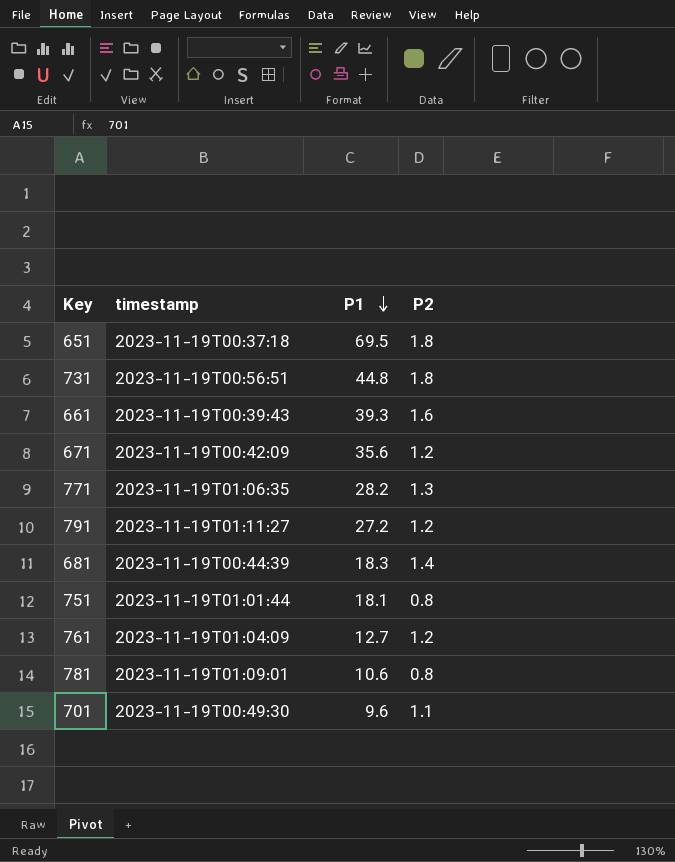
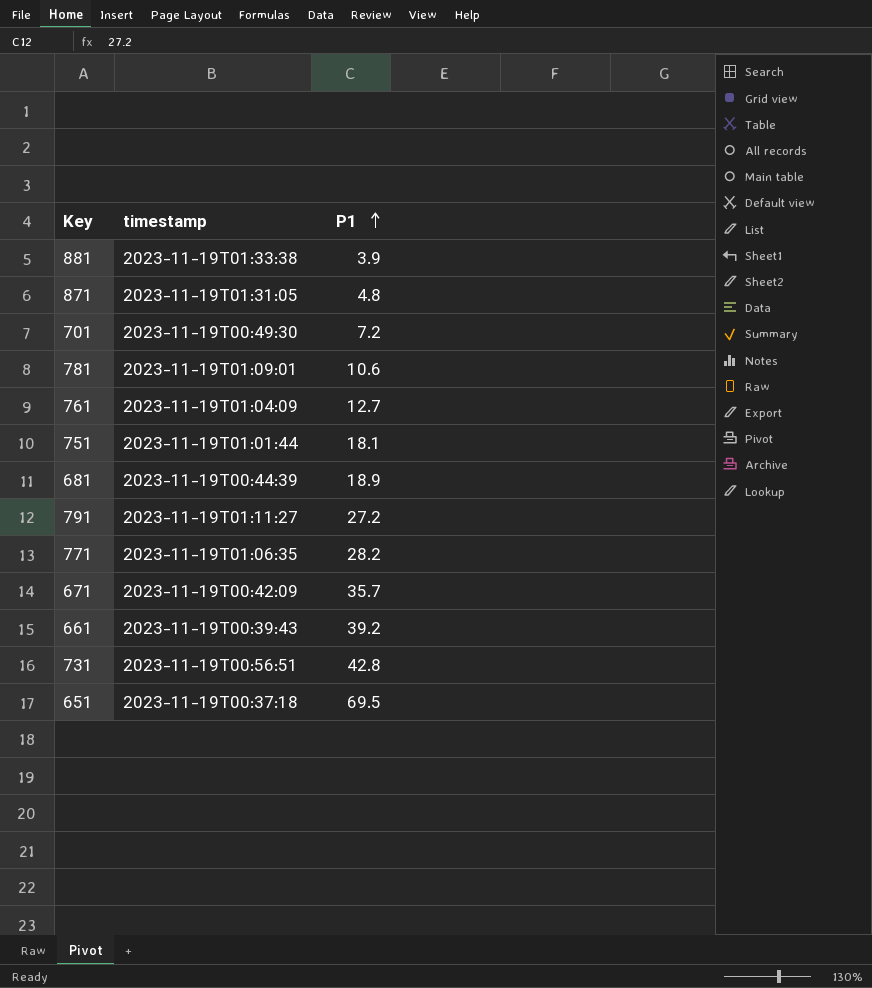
row order: P1 descending -> P1 ascending
column P2 | position: 4 -> none
row 881: none -> 2023-11-19T01:33:38 | 3.9
row 871: none -> 2023-11-19T01:31:05 | 4.8
701 | P1: 9.6 -> 7.2
681 | P1: 18.3 -> 18.9
671 | P1: 35.6 -> 35.7
661 | P1: 39.3 -> 39.2
731 | P1: 44.8 -> 42.8

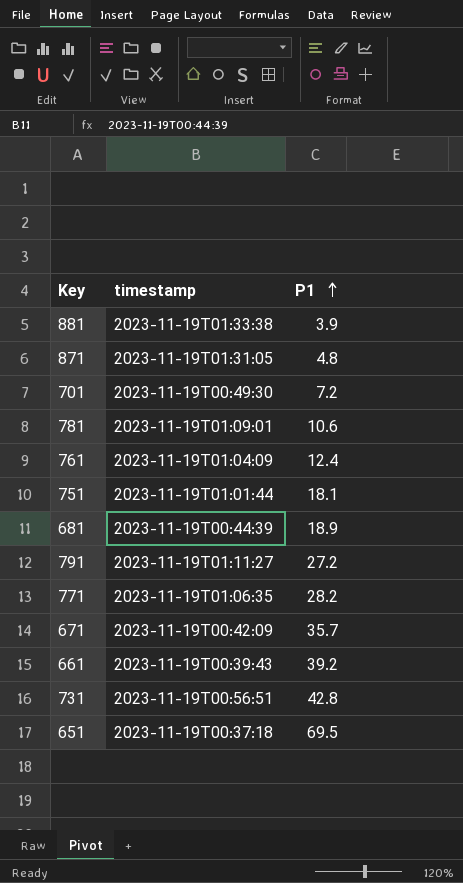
761 | P1: 12.7 -> 12.4

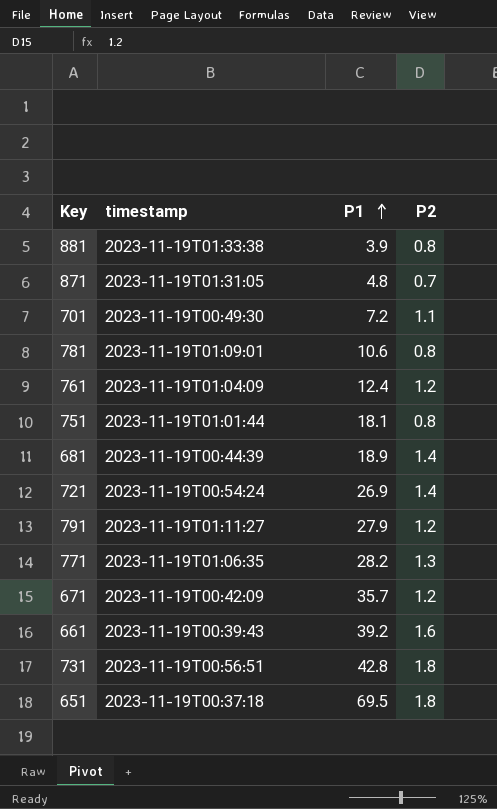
column P2 | position: none -> 4
row 721: none -> 2023-11-19T00:54:24 | 26.9 | 1.4
791 | P1: 27.2 -> 27.9

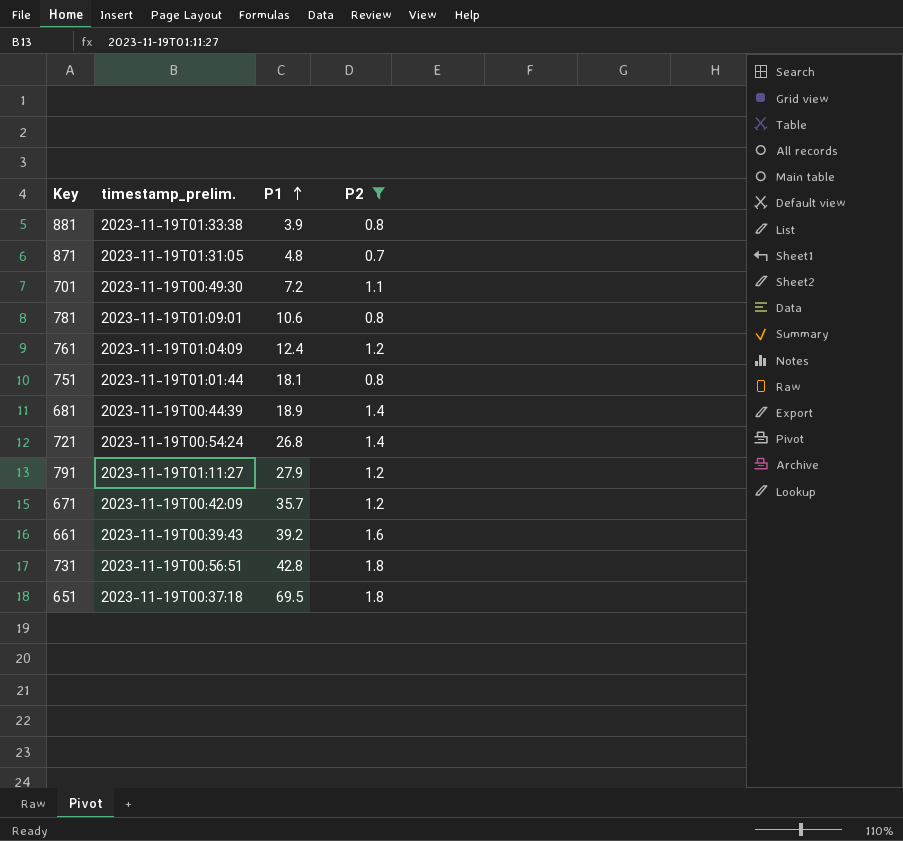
filter: none -> P2 != 1.3
column name: timestamp -> timestamp_prelim.
721 | P1: 26.9 -> 26.8

